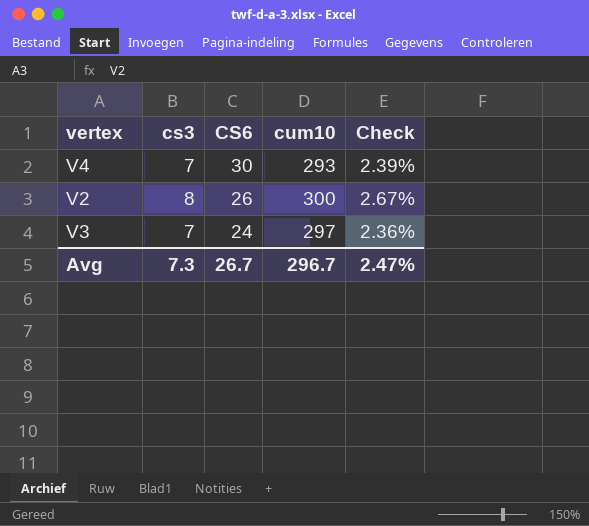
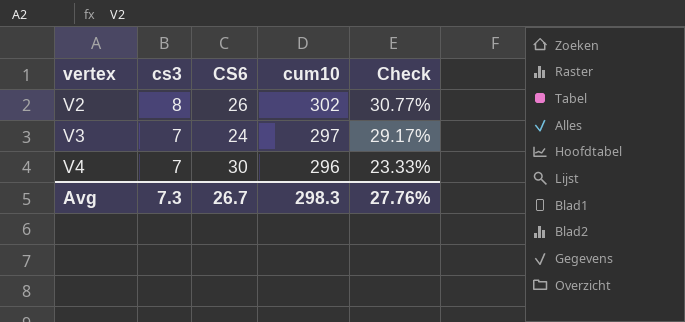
row order: CS6 descending -> vertex ascending
column Check | formula: [cs3] / [cum10] -> [cs3] / [CS6]
V2 | cum10: 300 -> 302
V4 | cum10: 293 -> 296
Avg | cum10: 296.7 -> 298.3
Avg | Check: 2.47% -> 27.76%

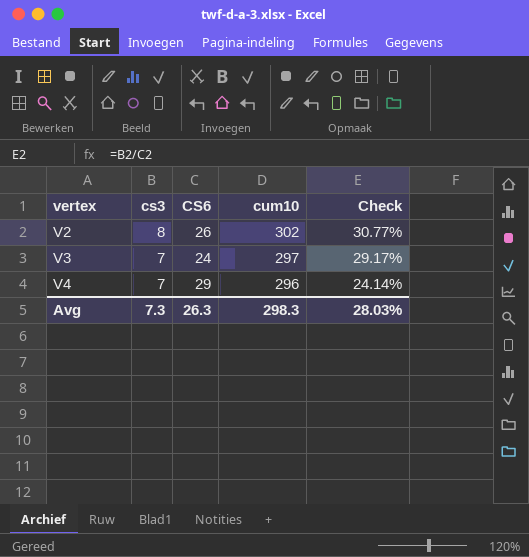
V4 | CS6: 30 -> 29
V4 | Check: 23.33% -> 24.14%
Avg | CS6: 26.7 -> 26.3
Avg | Check: 27.76% -> 28.03%

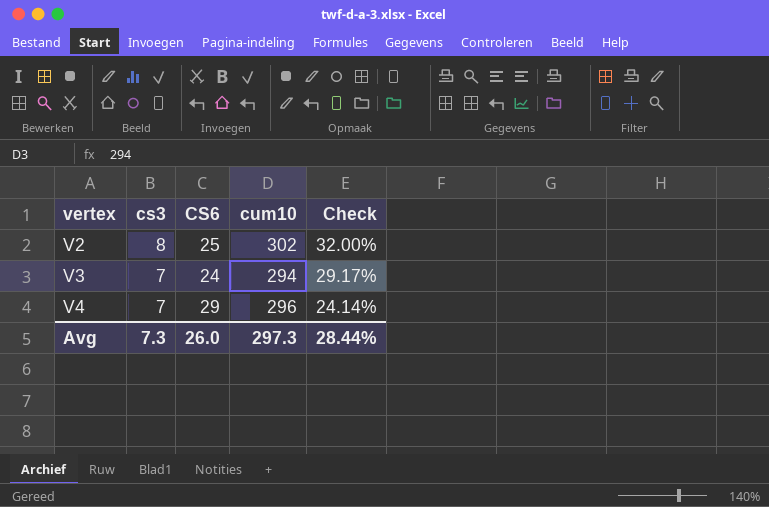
V2 | CS6: 26 -> 25
V2 | Check: 30.77% -> 32.00%
V3 | cum10: 297 -> 294
Avg | CS6: 26.3 -> 26.0
Avg | cum10: 298.3 -> 297.3
Avg | Check: 28.03% -> 28.44%

